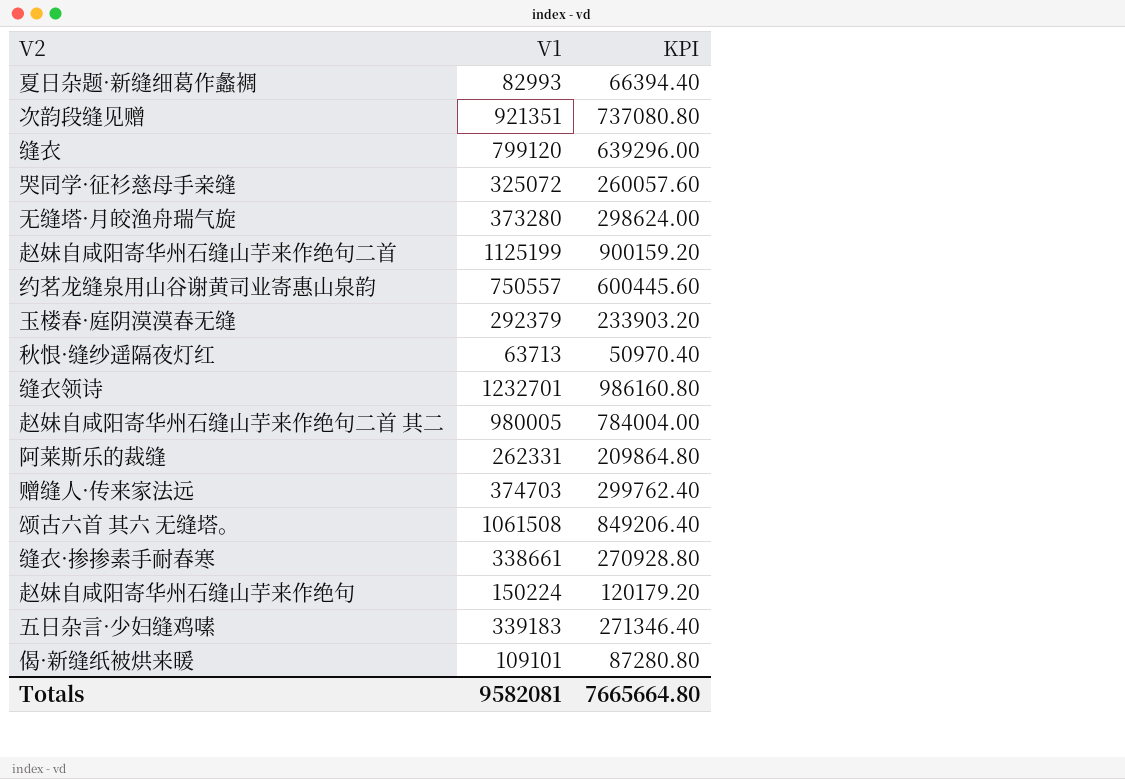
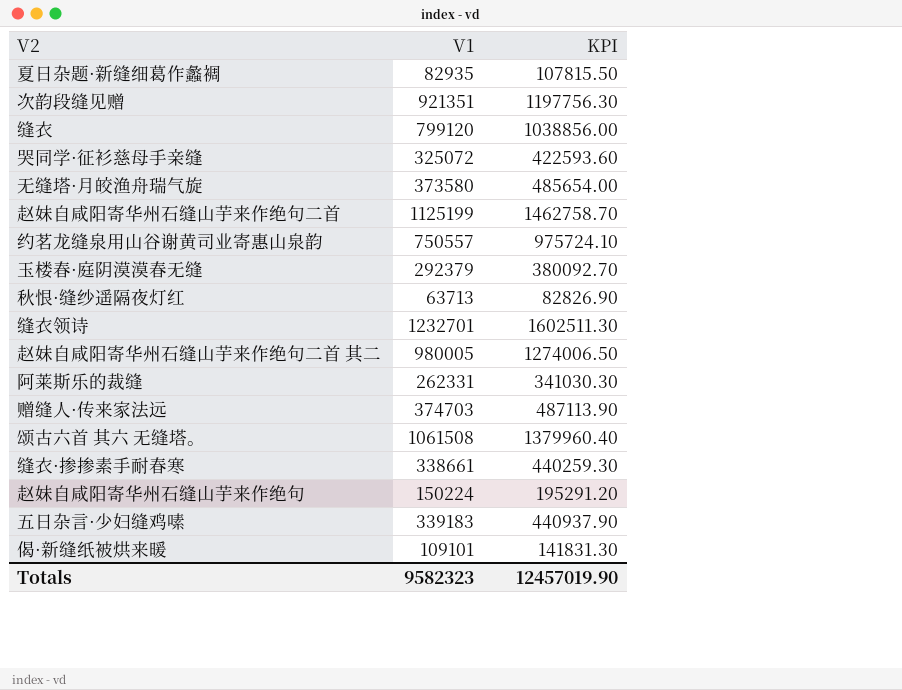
column KPI | formula: [V1] * 0.8 -> [V1] * 1.3
夏日杂题·新缝细葛作蠡裯 | V1: 82993 -> 82935
无缝塔·月皎渔舟瑞气旋 | V1: 373280 -> 373580
Totals | V1: 9582081 -> 9582323
Totals | KPI: 7665664.80 -> 12457019.90

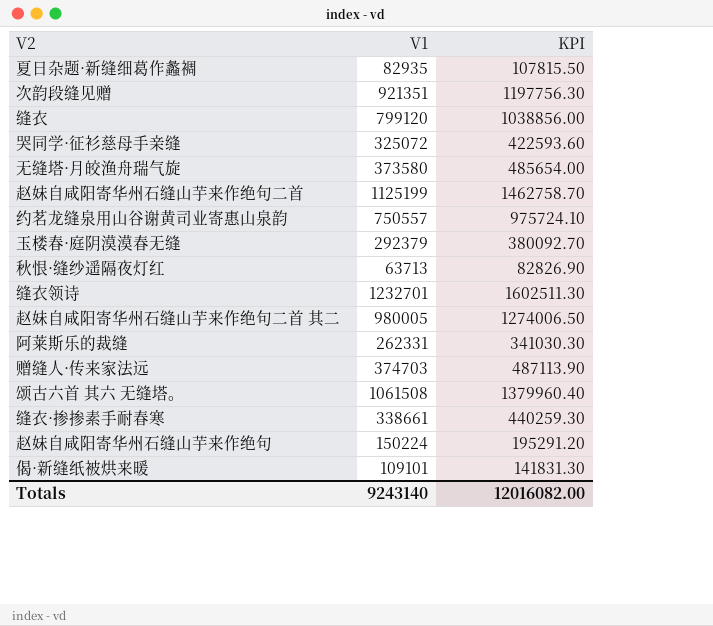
row 五日杂言·少妇缝鸡嗉: 339183 | 440937.90 -> none
Totals | V1: 9582323 -> 9243140
Totals | KPI: 12457019.90 -> 12016082.00

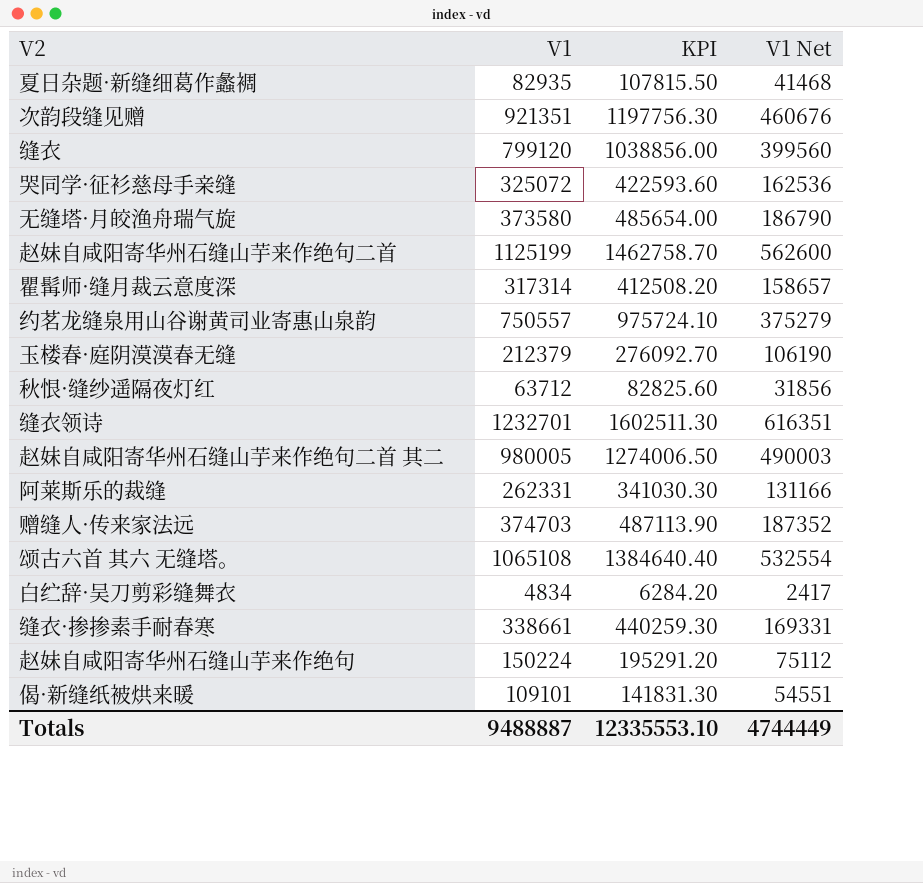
column V1 Net | formula: none -> [V1] * 0.5
row 瞿髯师·缝月裁云意度深: none -> 317314 | 412508.20 | 158657
玉楼春·庭阴漠漠春无缝 | V1: 292379 -> 212379
玉楼春·庭阴漠漠春无缝 | KPI: 380092.70 -> 276092.70
秋恨·缝纱遥隔夜灯红 | V1: 63713 -> 63712
秋恨·缝纱遥隔夜灯红 | KPI: 82826.90 -> 82825.60
颂古六首 其六 无缝塔。 | V1: 1061508 -> 1065108
颂古六首 其六 无缝塔。 | KPI: 1379960.40 -> 1384640.40
row 白纻辞·吴刀剪彩缝舞衣: none -> 4834 | 6284.20 | 2417
Totals | V1: 9243140 -> 9488887
Totals | KPI: 12016082.00 -> 12335553.10

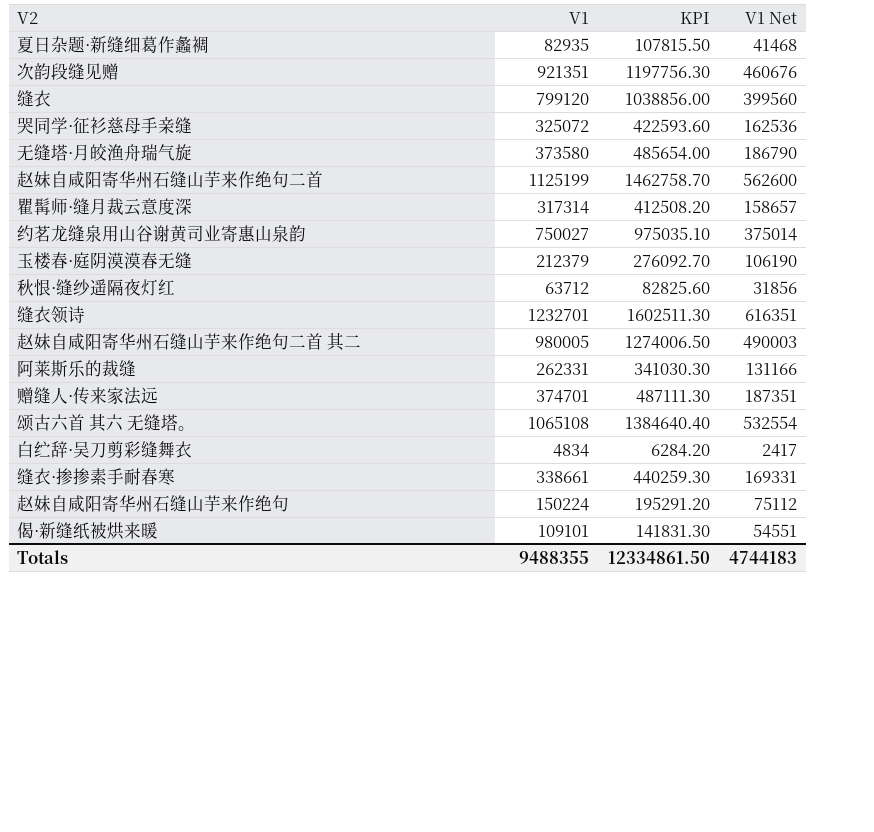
约茗龙缝泉用山谷谢黄司业寄惠山泉韵 | V1: 750557 -> 750027
约茗龙缝泉用山谷谢黄司业寄惠山泉韵 | KPI: 975724.10 -> 975035.10
约茗龙缝泉用山谷谢黄司业寄惠山泉韵 | V1 Net: 375279 -> 375014
赠缝人·传来家法远 | V1: 374703 -> 374701
赠缝人·传来家法远 | KPI: 487113.90 -> 487111.30
赠缝人·传来家法远 | V1 Net: 187352 -> 187351
Totals | V1: 9488887 -> 9488355
Totals | KPI: 12335553.10 -> 12334861.50
Totals | V1 Net: 4744449 -> 4744183

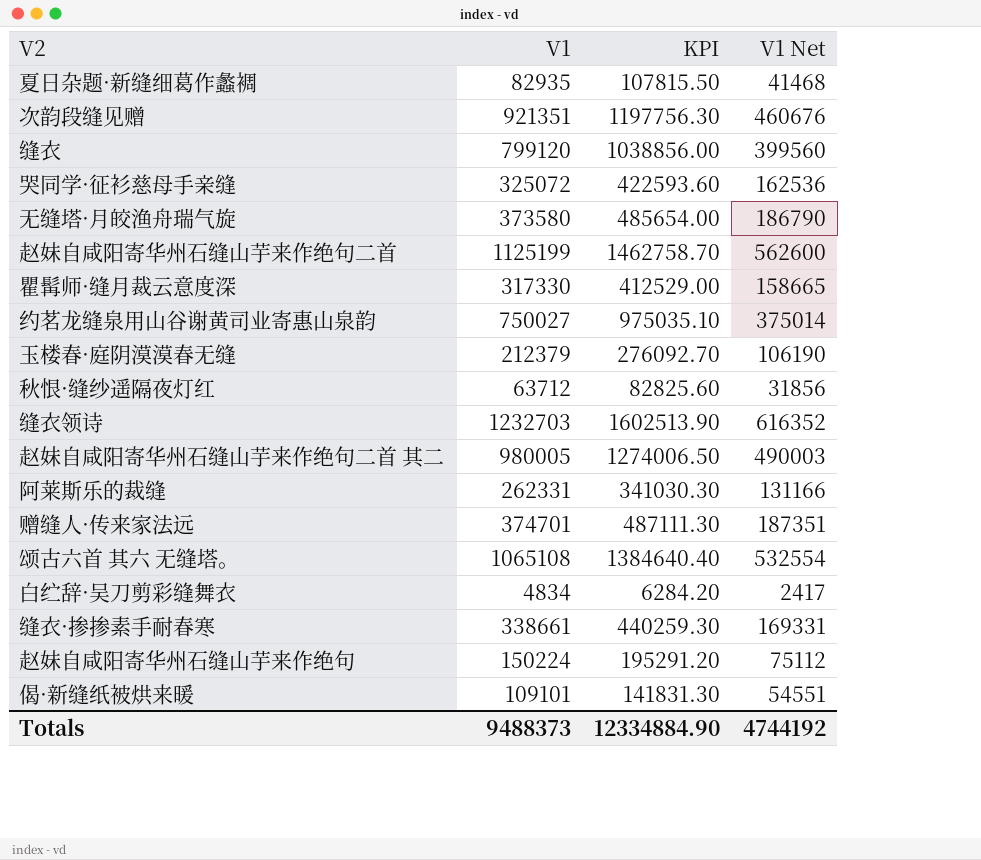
瞿髯师·缝月裁云意度深 | V1: 317314 -> 317330
瞿髯师·缝月裁云意度深 | KPI: 412508.20 -> 412529.00
瞿髯师·缝月裁云意度深 | V1 Net: 158657 -> 158665
缝衣领诗 | V1: 1232701 -> 1232703
缝衣领诗 | KPI: 1602511.30 -> 1602513.90
缝衣领诗 | V1 Net: 616351 -> 616352
Totals | V1: 9488355 -> 9488373
Totals | KPI: 12334861.50 -> 12334884.90
Totals | V1 Net: 4744183 -> 4744192

